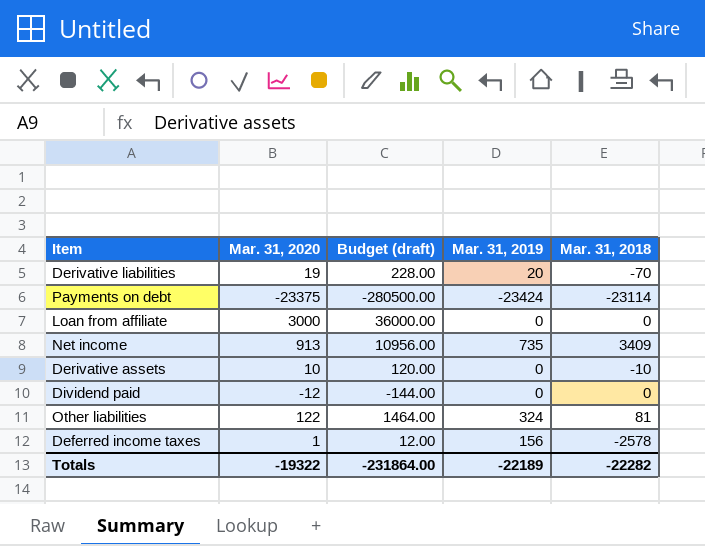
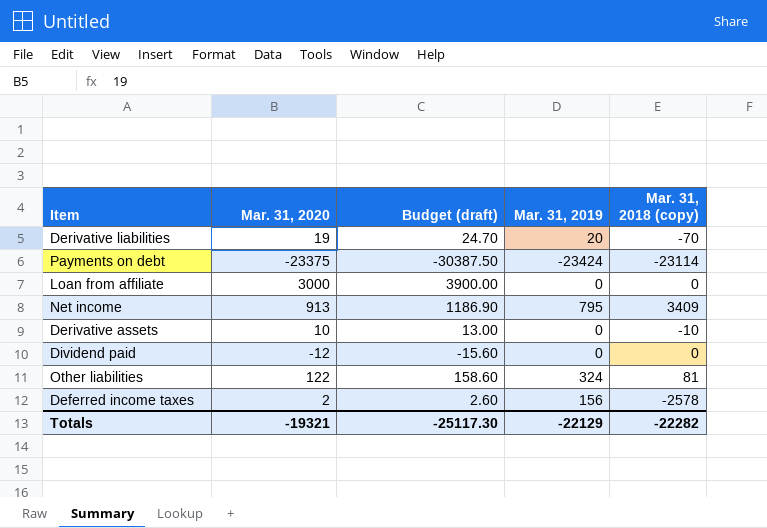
column Budget (draft) | formula: [Mar. 31, 2020] * 12 -> [Mar. 31, 2020] * 1.3
column name: Mar. 31, 2018 -> Mar. 31, 2018 (copy)
Net income | Mar. 31, 2019: 735 -> 795
Deferred income taxes | Mar. 31, 2020: 1 -> 2
Totals | Mar. 31, 2020: -19322 -> -19321
Totals | Budget (draft): -231864.00 -> -25117.30
Totals | Mar. 31, 2019: -22189 -> -22129

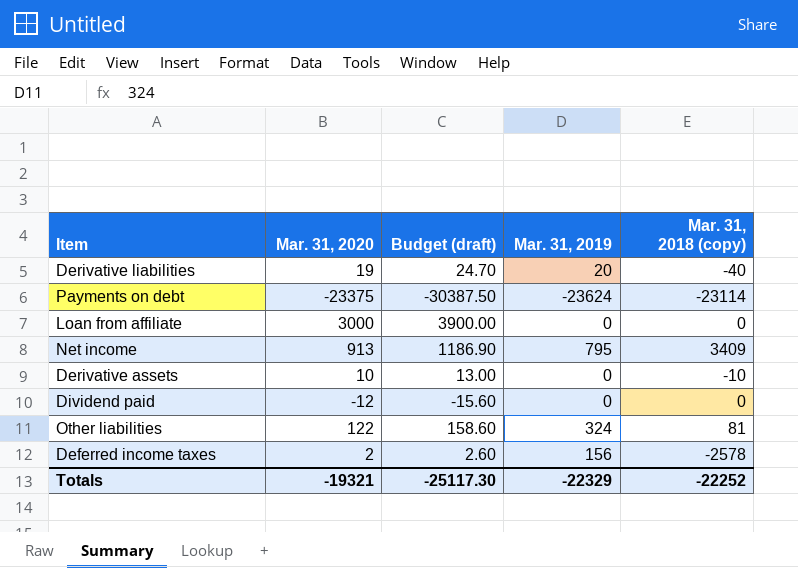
Derivative liabilities | Mar. 31, 2018 (copy): -70 -> -40
Payments on debt | Mar. 31, 2019: -23424 -> -23624
Totals | Mar. 31, 2019: -22129 -> -22329
Totals | Mar. 31, 2018 (copy): -22282 -> -22252

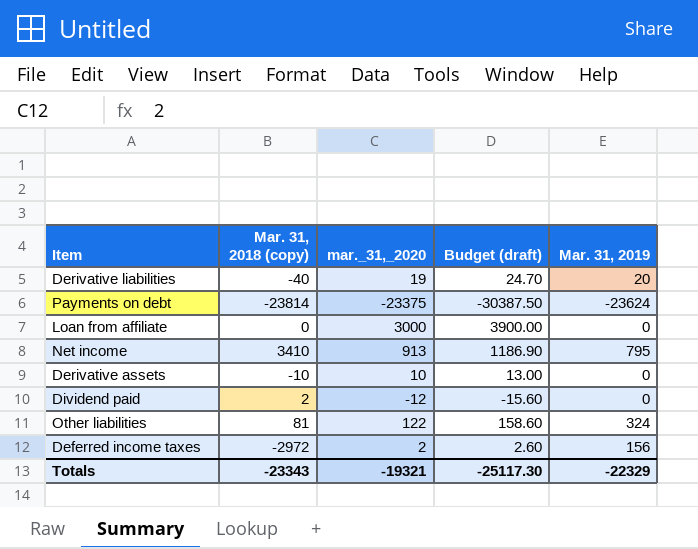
column Mar. 31, 2018 (copy) | position: 5 -> 2
column name: Mar. 31, 2020 -> mar._31,_2020
Payments on debt | Mar. 31, 2018 (copy): -23114 -> -23814
Net income | Mar. 31, 2018 (copy): 3409 -> 3410
Dividend paid | Mar. 31, 2018 (copy): 0 -> 2
Deferred income taxes | Mar. 31, 2018 (copy): -2578 -> -2972
Totals | Mar. 31, 2018 (copy): -22252 -> -23343

